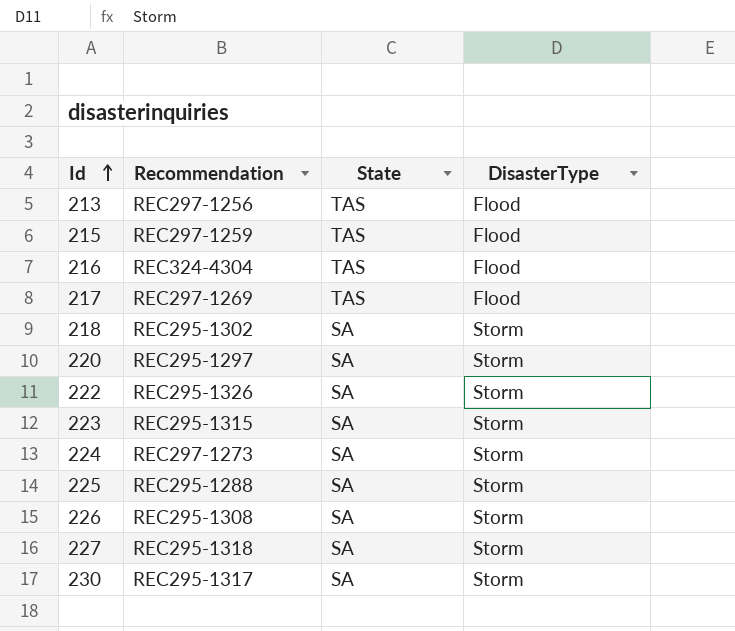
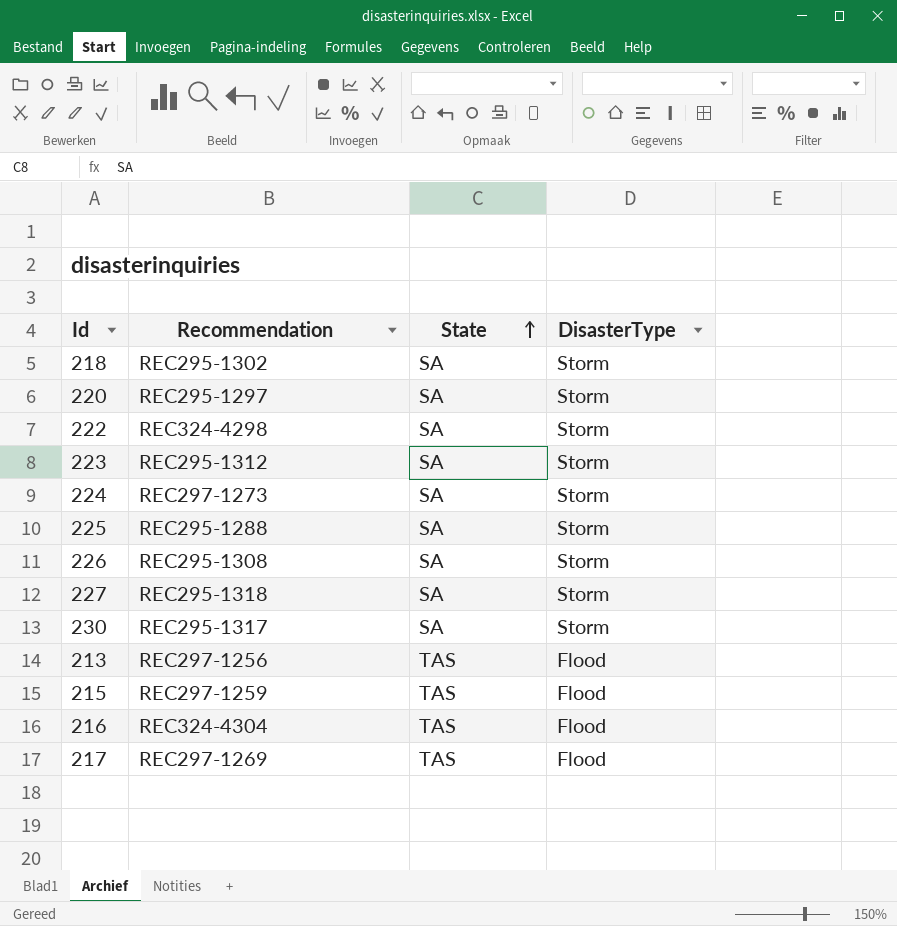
row order: Id ascending -> State ascending
222 | Recommendation: REC295-1326 -> REC324-4298
223 | Recommendation: REC295-1315 -> REC295-1312

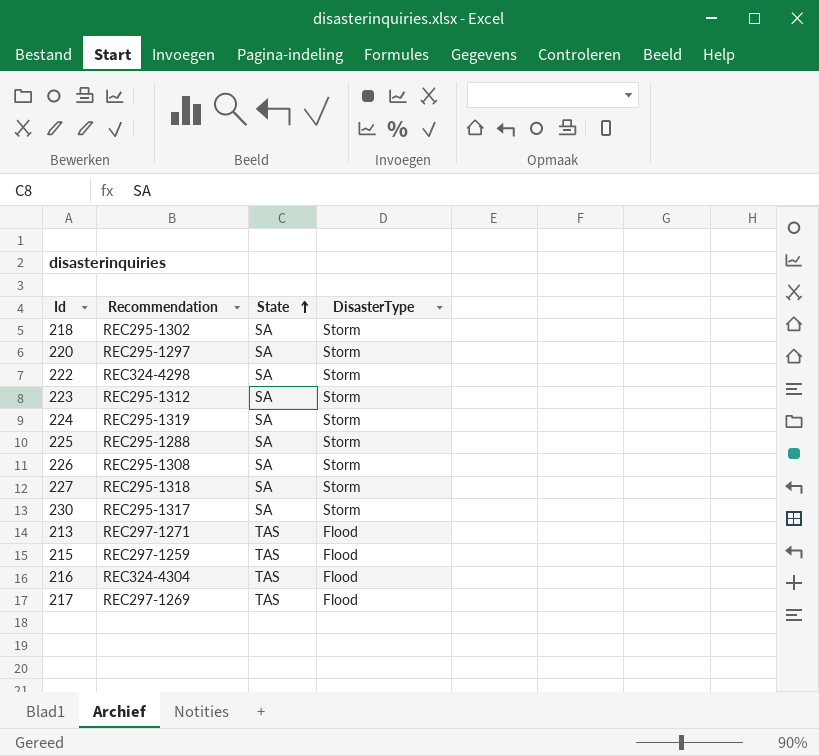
224 | Recommendation: REC297-1273 -> REC295-1319
213 | Recommendation: REC297-1256 -> REC297-1271

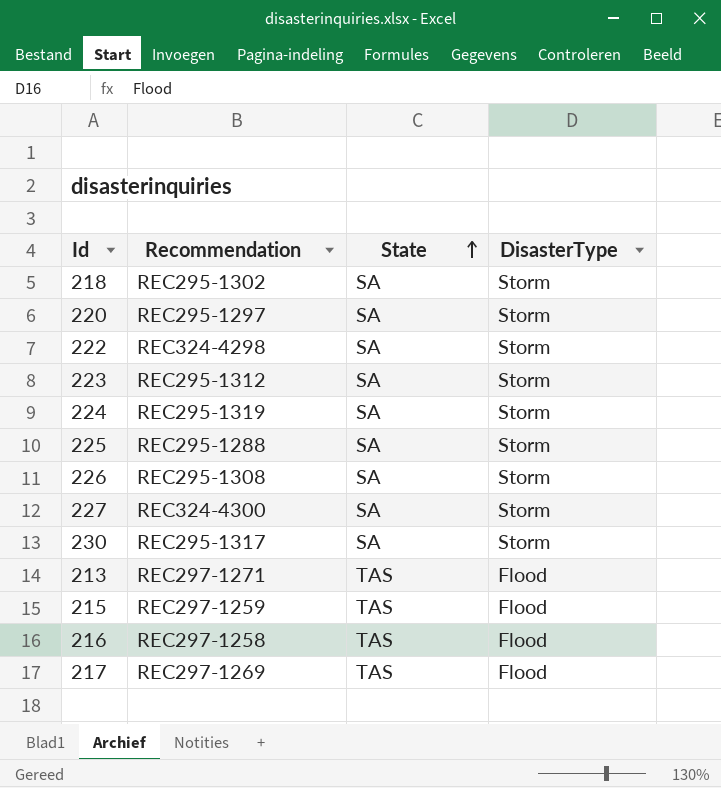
227 | Recommendation: REC295-1318 -> REC324-4300
216 | Recommendation: REC324-4304 -> REC297-1258

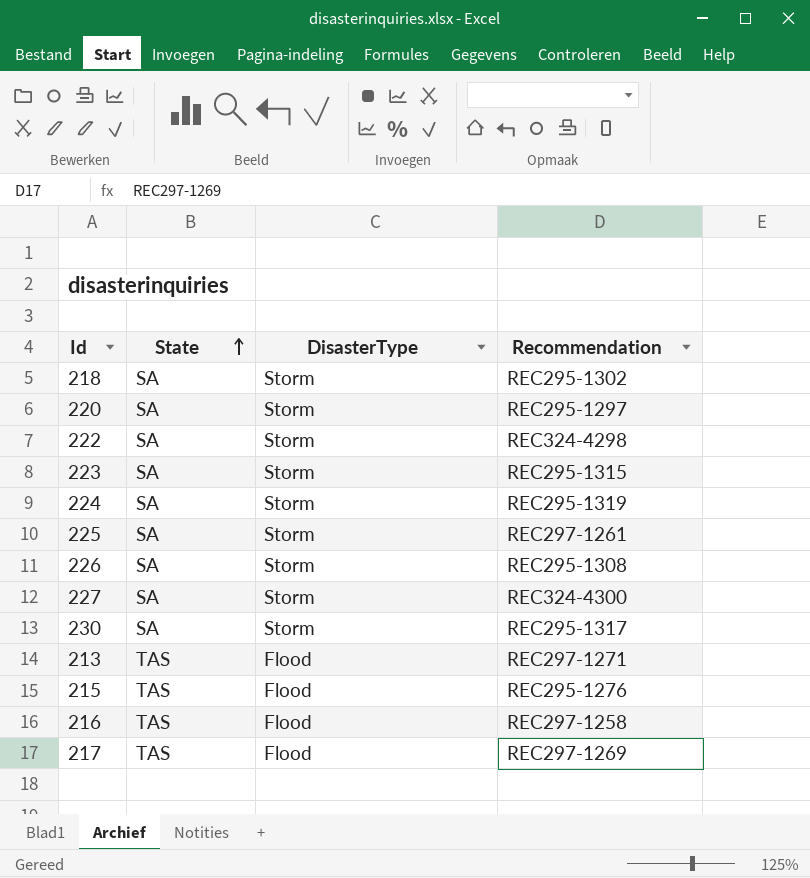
column Recommendation | position: 2 -> 4
223 | Recommendation: REC295-1312 -> REC295-1315
225 | Recommendation: REC295-1288 -> REC297-1261
215 | Recommendation: REC297-1259 -> REC295-1276

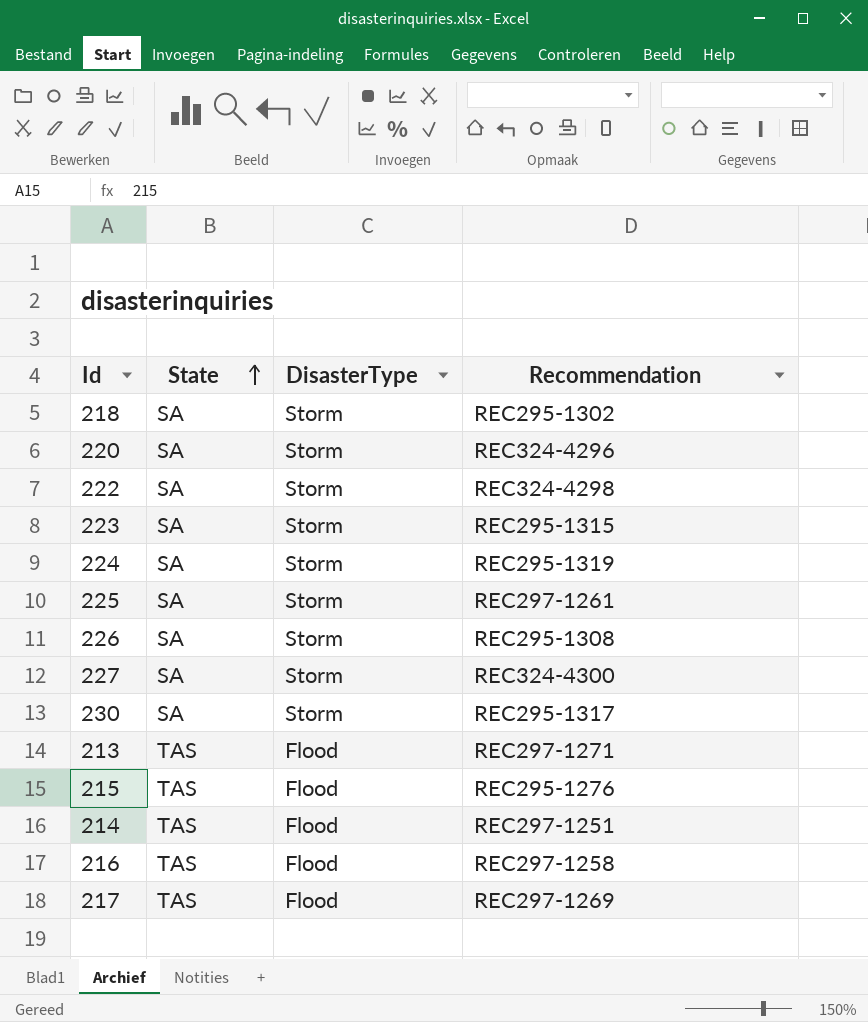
220 | Recommendation: REC295-1297 -> REC324-4296
row 214: none -> TAS | Flood | REC297-1251

